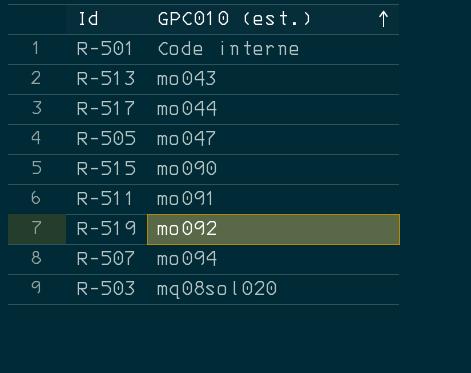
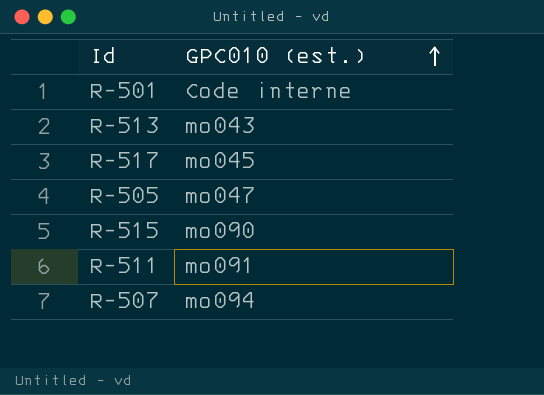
row R-519: mo092 -> none
row R-503: mq08sol020 -> none
R-517 | GPC010 (est.): mo044 -> mo045

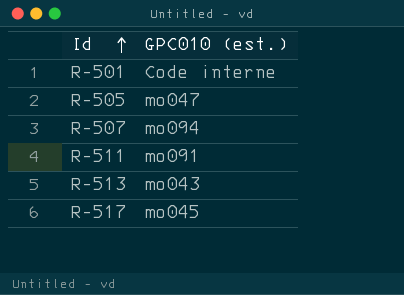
row order: GPC010 (est.) ascending -> Id ascending
row R-515: mo090 -> none

